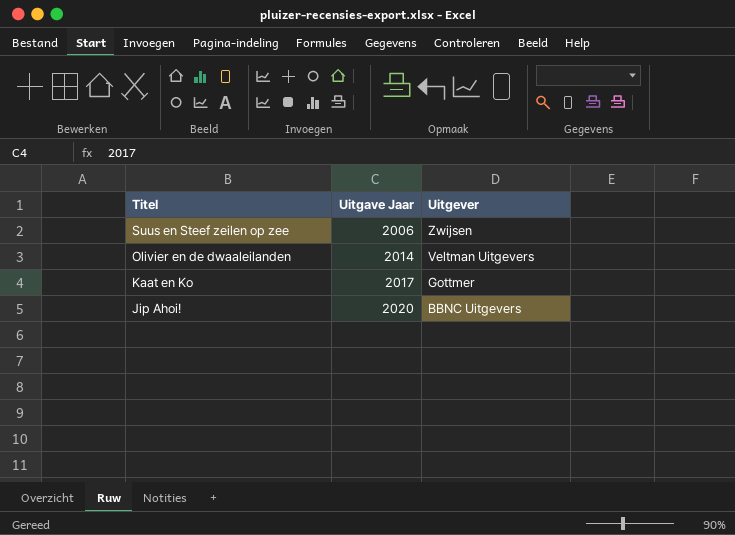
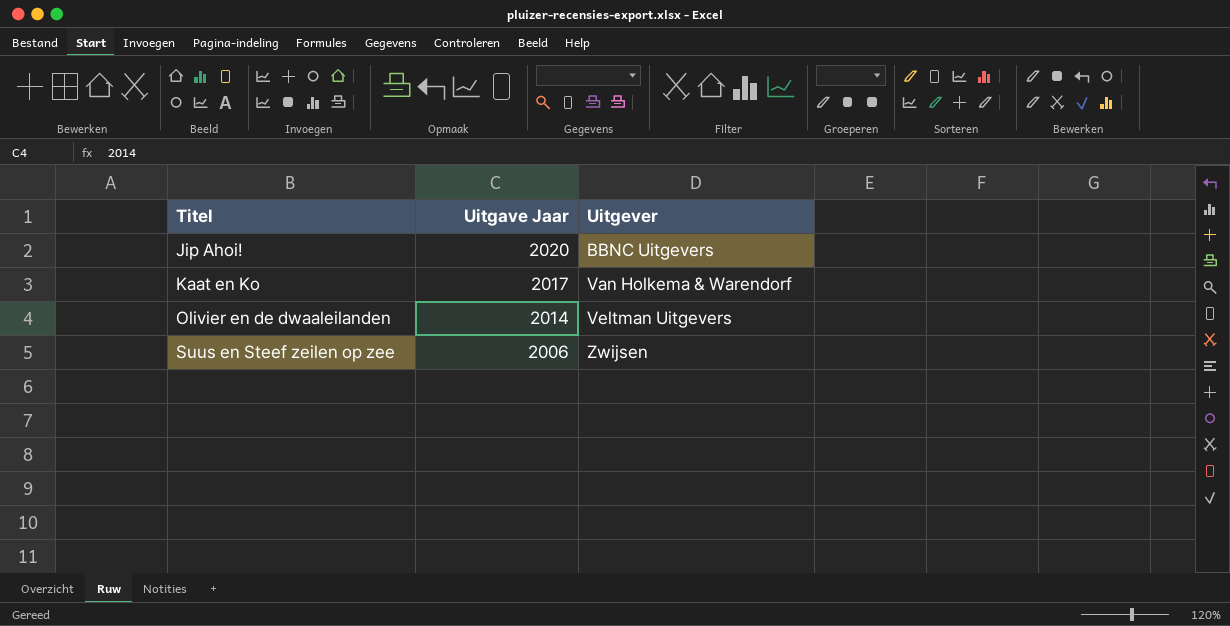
row order: Titel descending -> Titel ascending
Kaat en Ko | Uitgever: Gottmer -> Van Holkema & Warendorf

